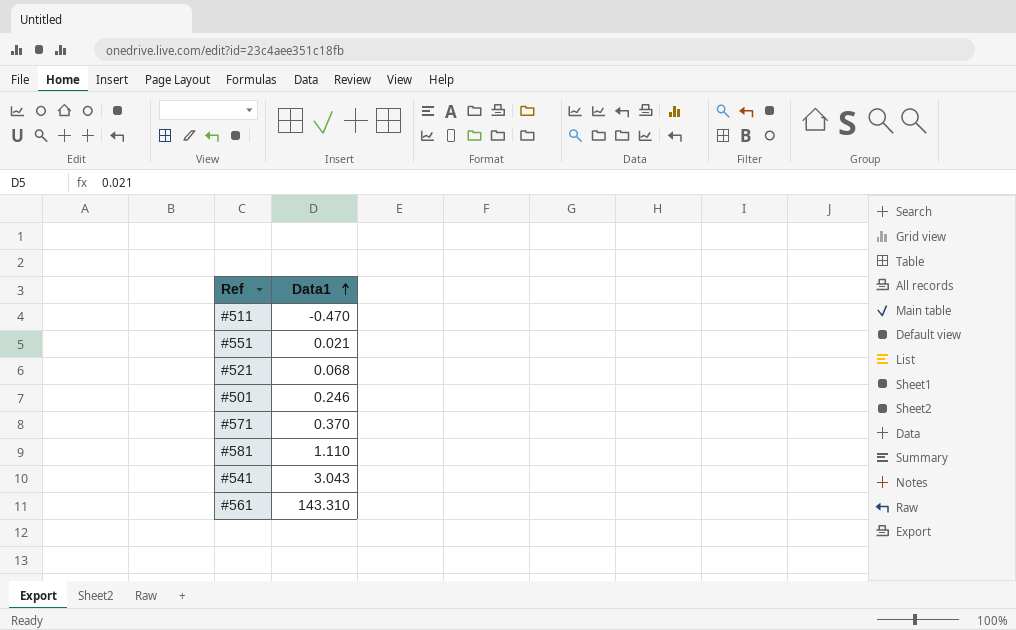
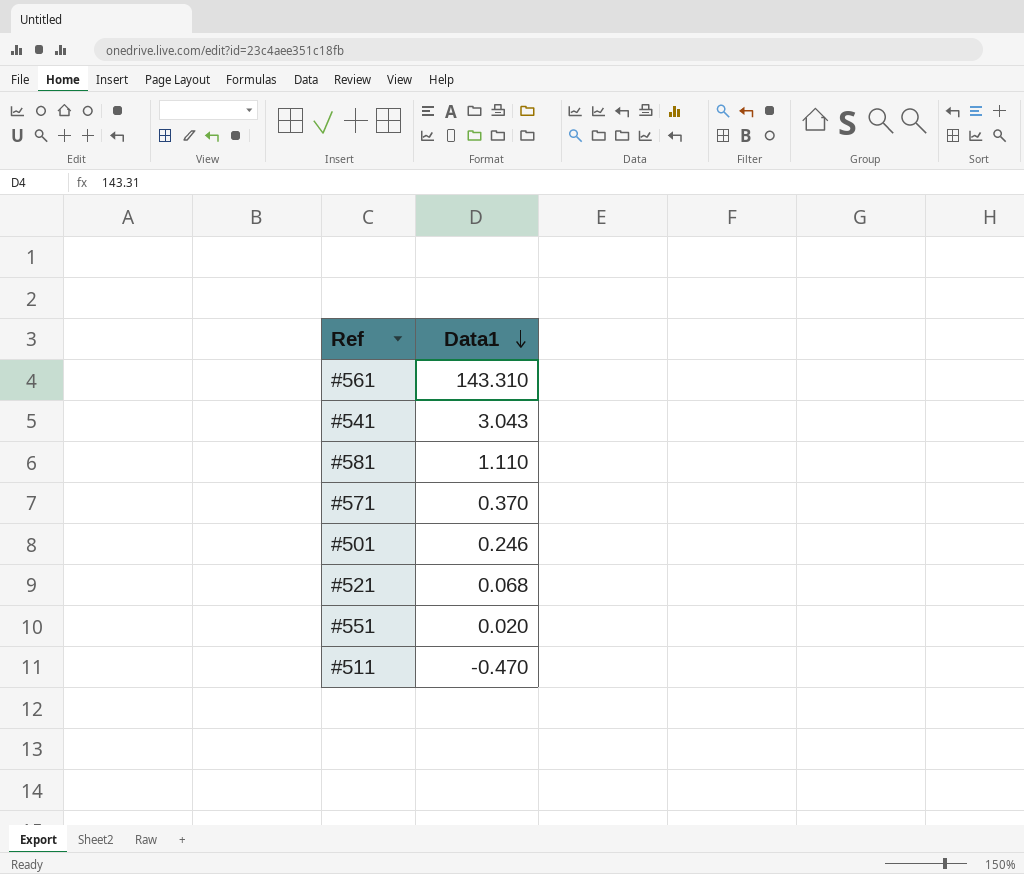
row order: Data1 ascending -> Data1 descending
#551 | Data1: 0.021 -> 0.020

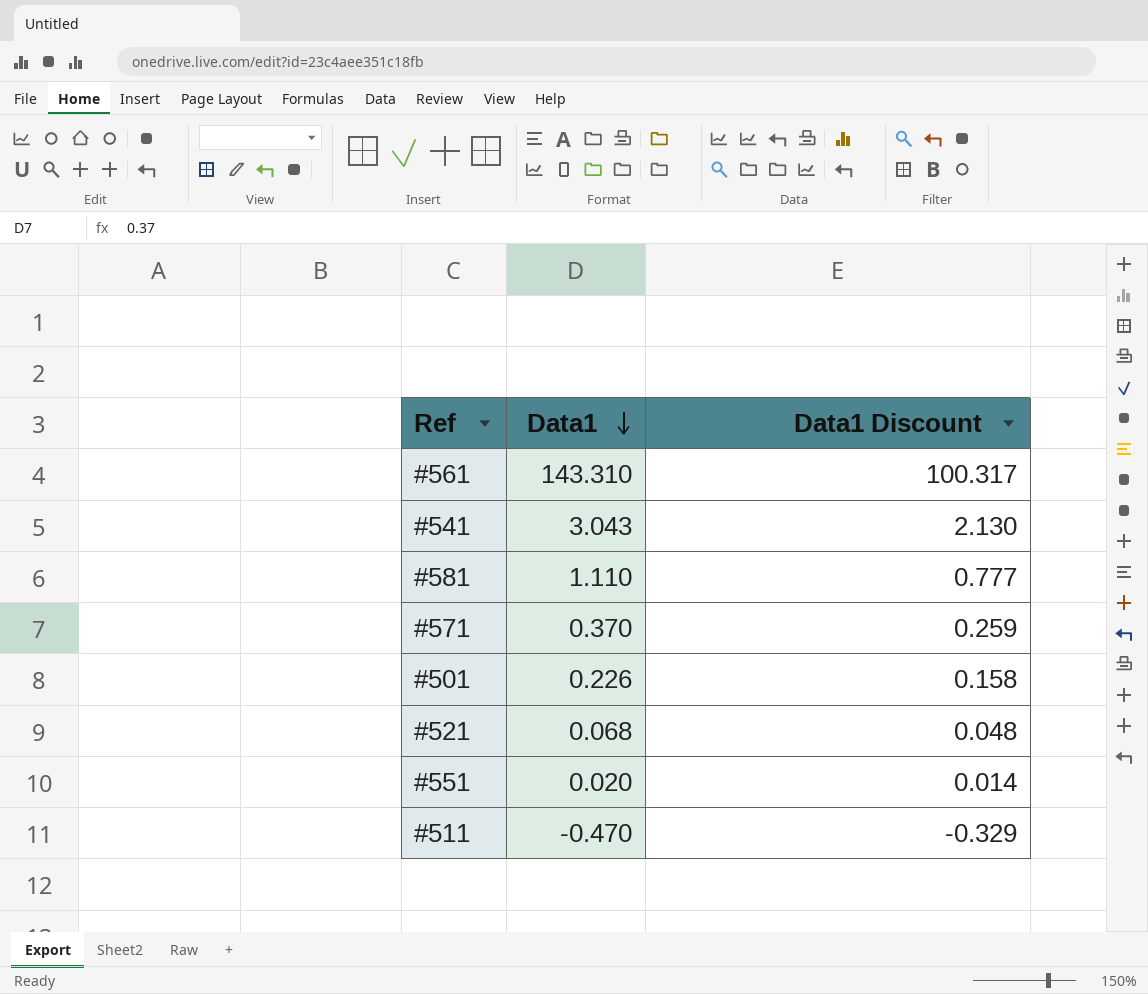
column Data1 Discount | formula: none -> [Data1] * 0.7
#501 | Data1: 0.246 -> 0.226

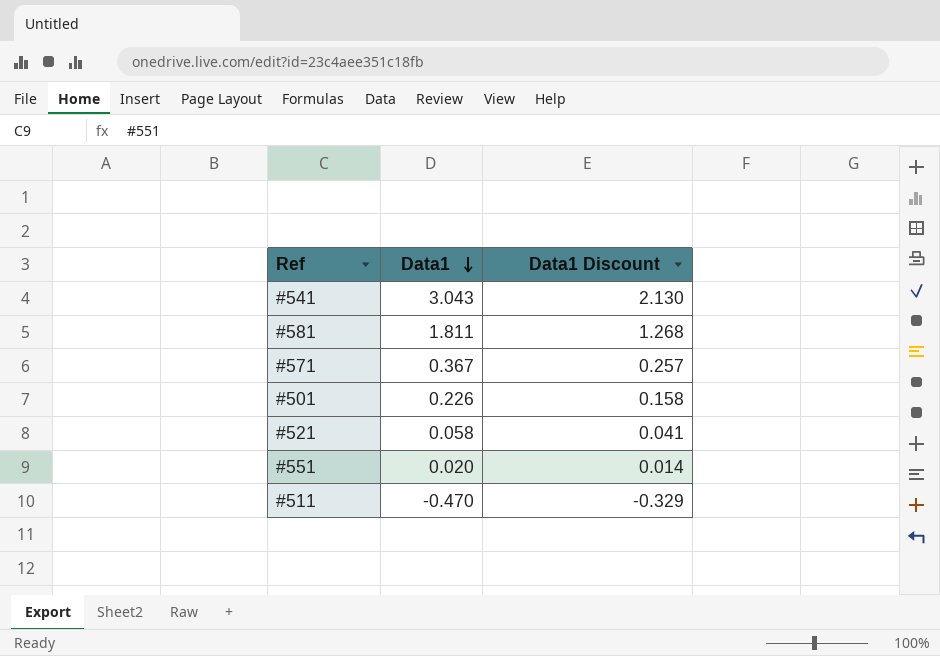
row #561: 143.310 | 100.317 -> none
#581 | Data1: 1.110 -> 1.811
#581 | Data1 Discount: 0.777 -> 1.268
#571 | Data1: 0.370 -> 0.367
#571 | Data1 Discount: 0.259 -> 0.257
#521 | Data1: 0.068 -> 0.058
#521 | Data1 Discount: 0.048 -> 0.041

